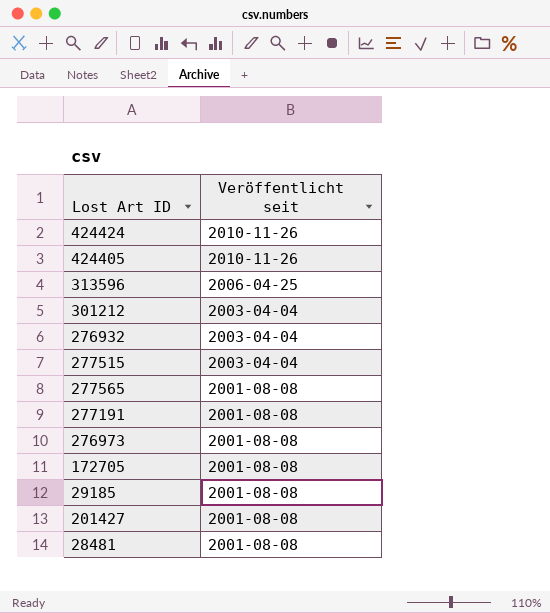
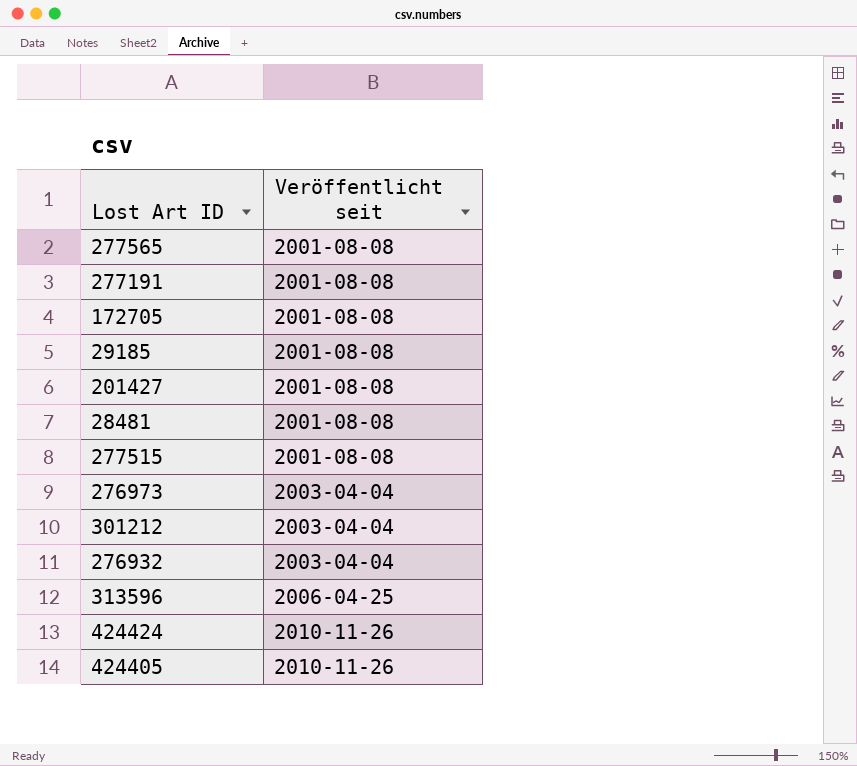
row order: Veröffentlicht seit descending -> Veröffentlicht seit ascending
277515 | Veröffentlicht seit: 2003-04-04 -> 2001-08-08
276973 | Veröffentlicht seit: 2001-08-08 -> 2003-04-04

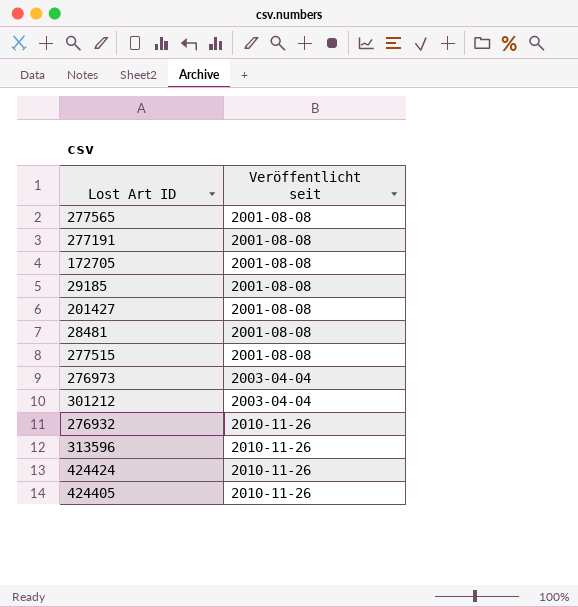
276932 | Veröffentlicht seit: 2003-04-04 -> 2010-11-26
313596 | Veröffentlicht seit: 2006-04-25 -> 2010-11-26

